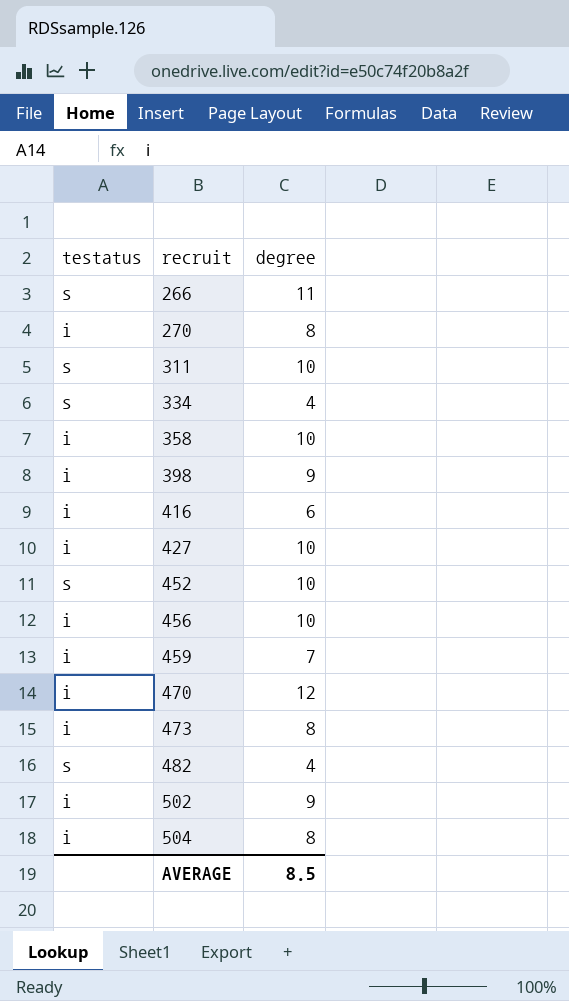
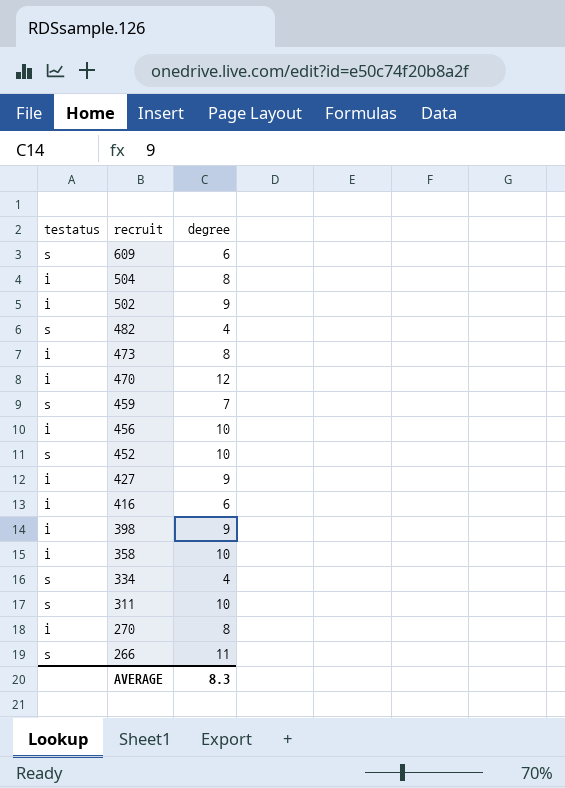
row order: recruit ascending -> recruit descending
row 609: none -> s | 6
459 | testatus: i -> s
427 | degree: 10 -> 9
AVERAGE | degree: 8.5 -> 8.3

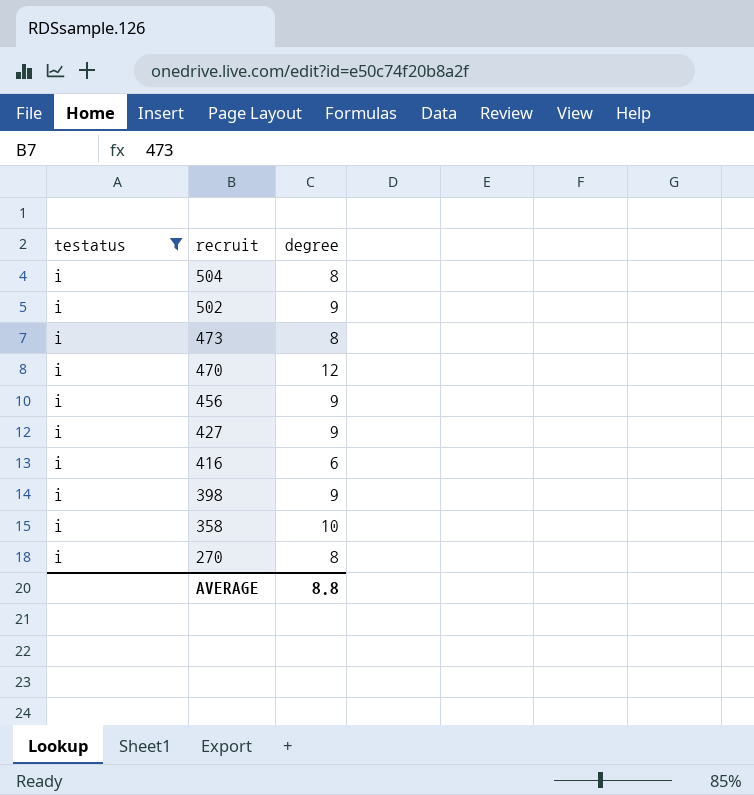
filter: none -> testatus = i
456 | degree: 10 -> 9
AVERAGE | degree: 8.3 -> 8.8

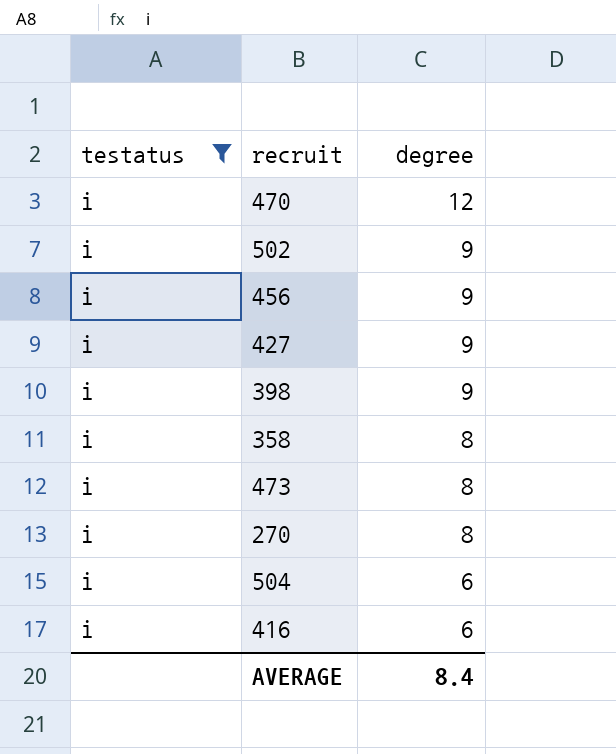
row order: recruit descending -> degree descending
358 | degree: 10 -> 8
504 | degree: 8 -> 6
AVERAGE | degree: 8.8 -> 8.4

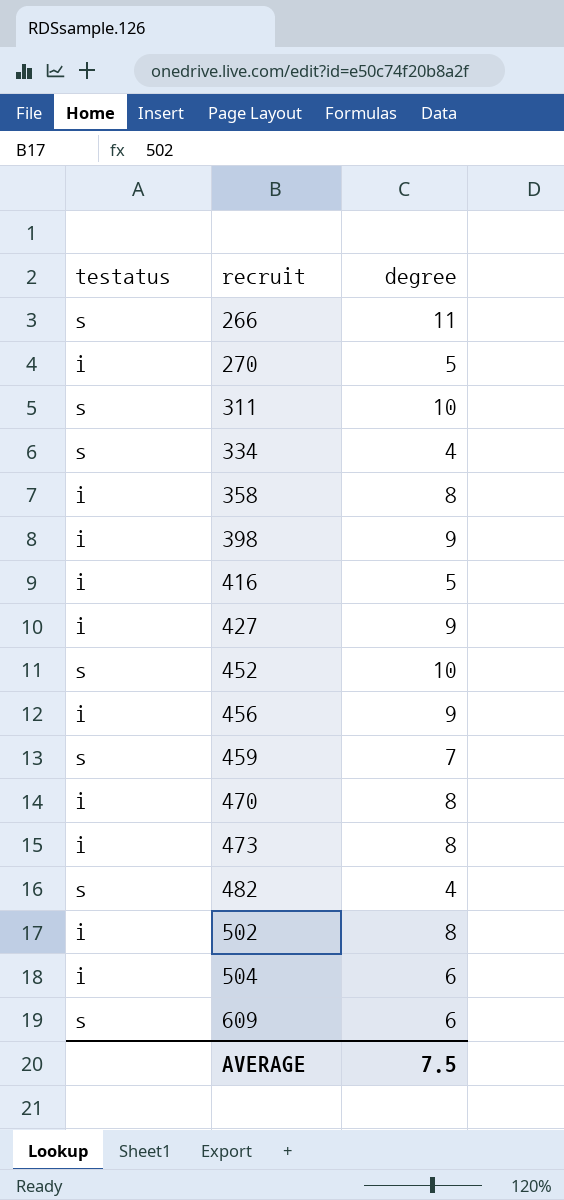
filter: testatus = i -> none
row order: degree descending -> recruit ascending
270 | degree: 8 -> 5
416 | degree: 6 -> 5
470 | degree: 12 -> 8
502 | degree: 9 -> 8
AVERAGE | degree: 8.4 -> 7.5

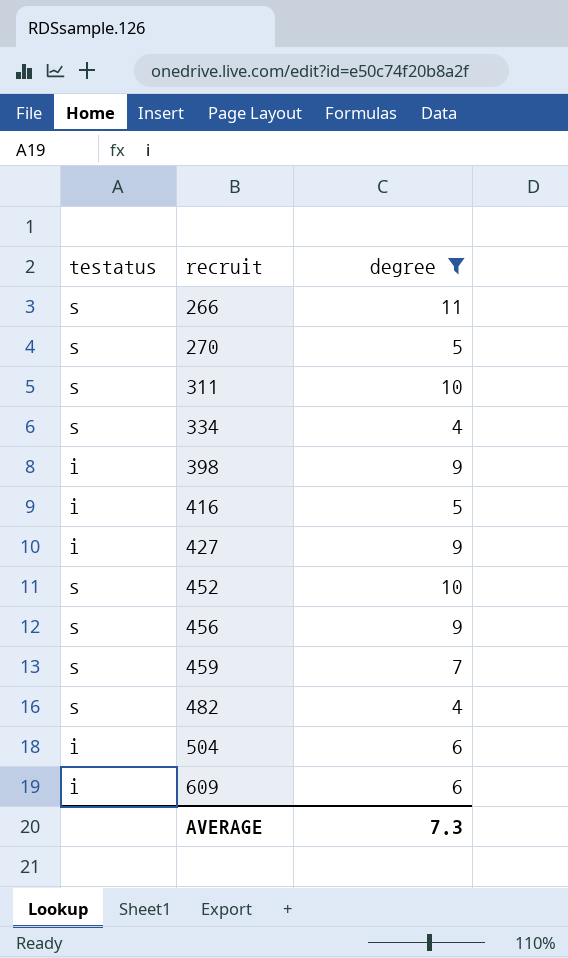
filter: none -> degree != 8
270 | testatus: i -> s
456 | testatus: i -> s
609 | testatus: s -> i
AVERAGE | degree: 7.5 -> 7.3

